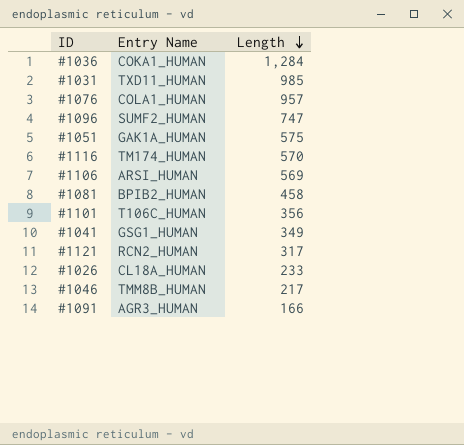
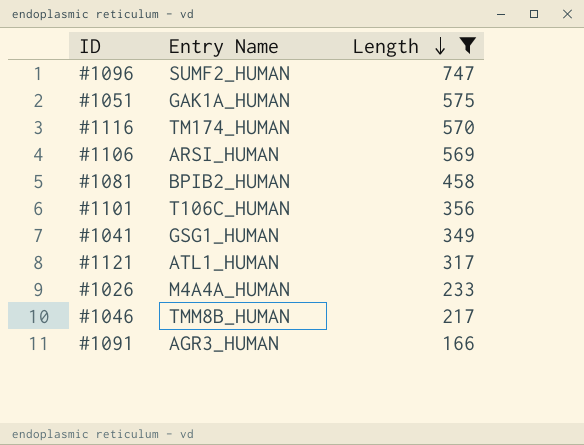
filter: none -> Length <= 747
#1121 | Entry Name: RCN2_HUMAN -> ATL1_HUMAN
#1026 | Entry Name: CL18A_HUMAN -> M4A4A_HUMAN

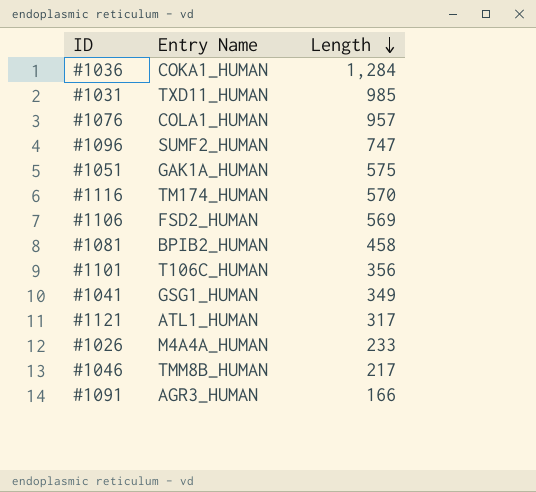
filter: Length <= 747 -> none
#1106 | Entry Name: ARSI_HUMAN -> FSD2_HUMAN

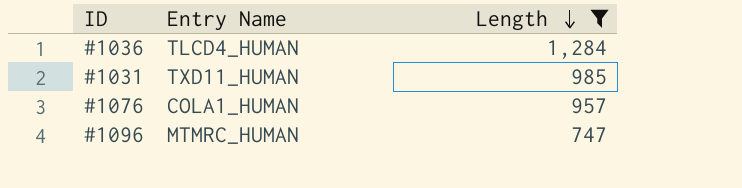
filter: none -> Length >= 747
#1036 | Entry Name: COKA1_HUMAN -> TLCD4_HUMAN
#1096 | Entry Name: SUMF2_HUMAN -> MTMRC_HUMAN

